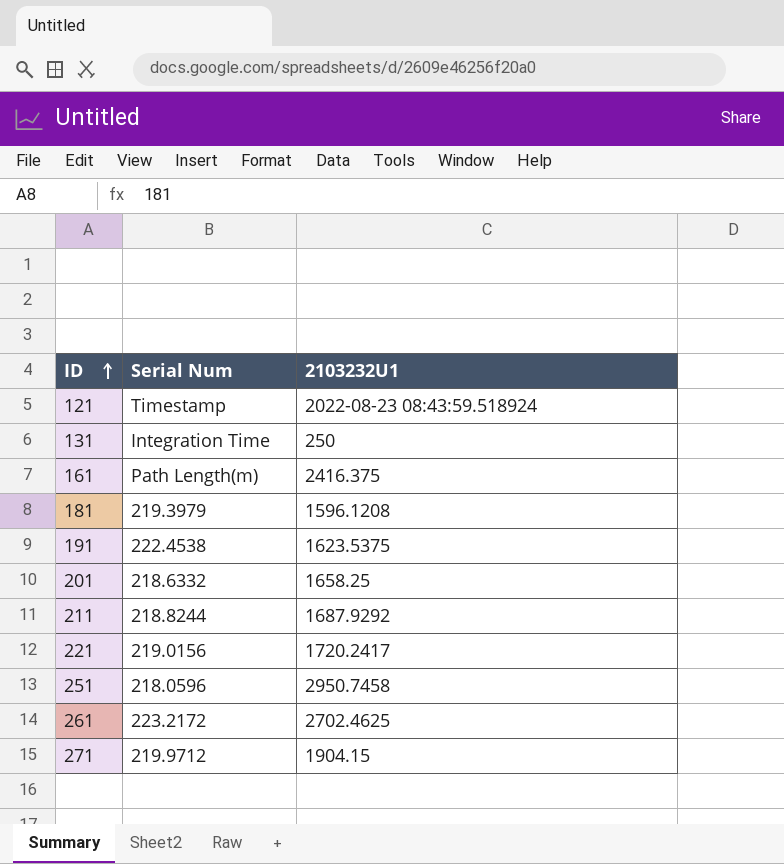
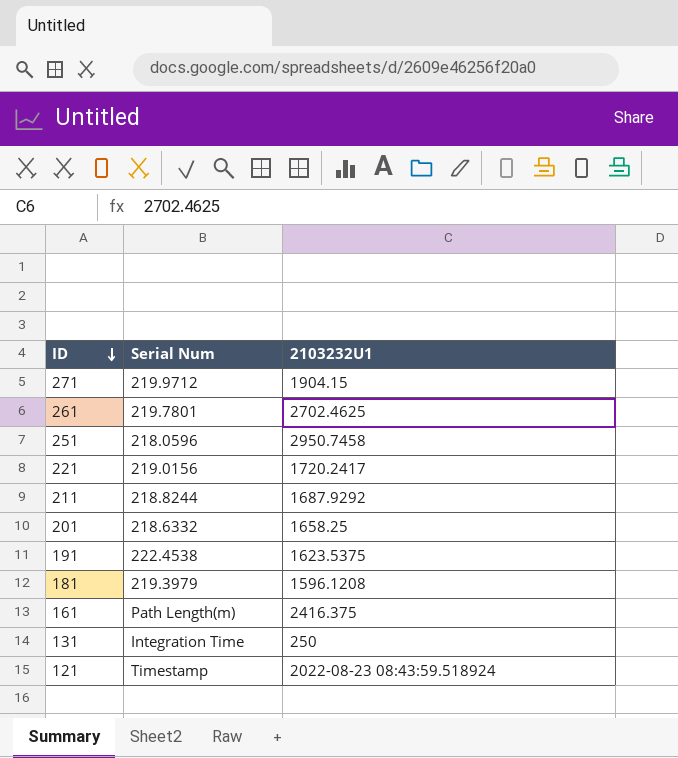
row order: ID ascending -> ID descending
261 | Serial Num: 223.2172 -> 219.7801

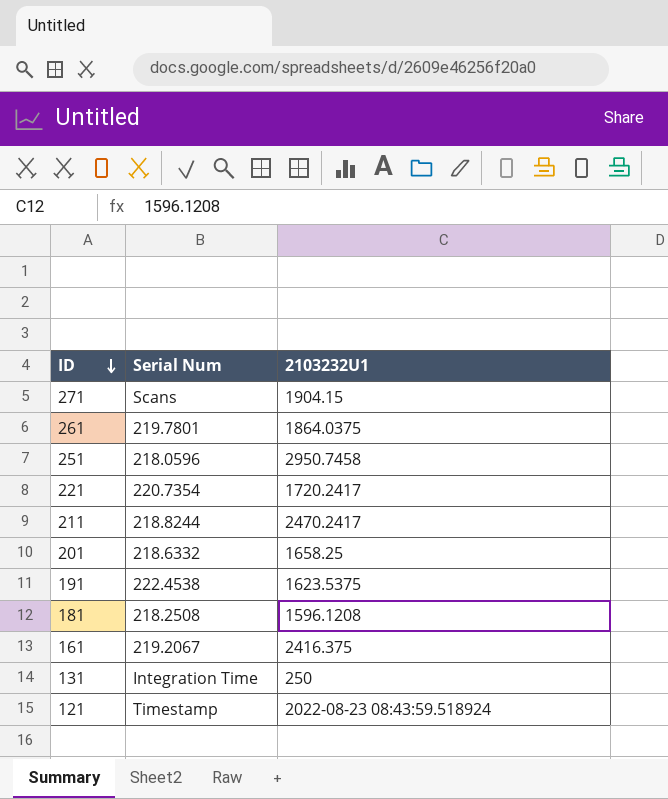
271 | Serial Num: 219.9712 -> Scans
261 | 2103232U1: 2702.4625 -> 1864.0375
221 | Serial Num: 219.0156 -> 220.7354
211 | 2103232U1: 1687.9292 -> 2470.2417
181 | Serial Num: 219.3979 -> 218.2508
161 | Serial Num: Path Length(m) -> 219.2067

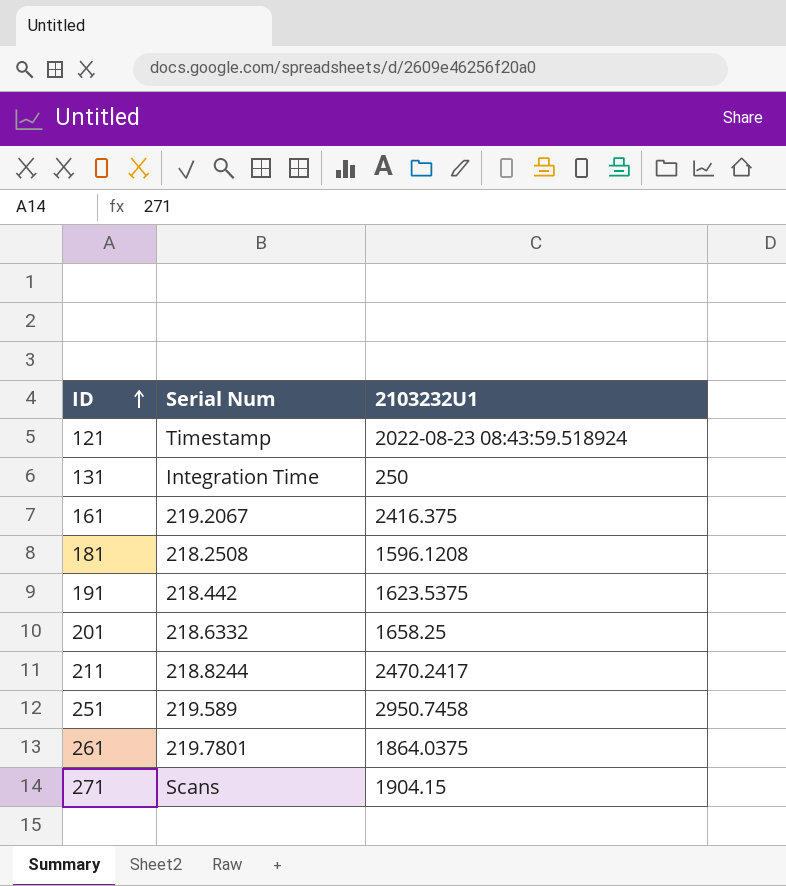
row order: ID descending -> ID ascending
row 221: 220.7354 | 1720.2417 -> none
191 | Serial Num: 222.4538 -> 218.442
251 | Serial Num: 218.0596 -> 219.589

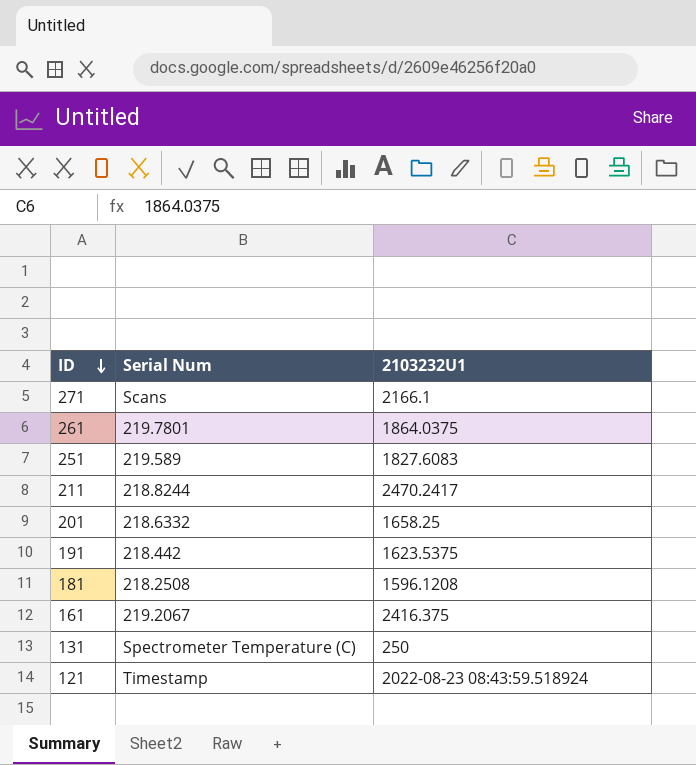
row order: ID ascending -> ID descending
271 | 2103232U1: 1904.15 -> 2166.1
251 | 2103232U1: 2950.7458 -> 1827.6083
131 | Serial Num: Integration Time -> Spectrometer Temperature (C)

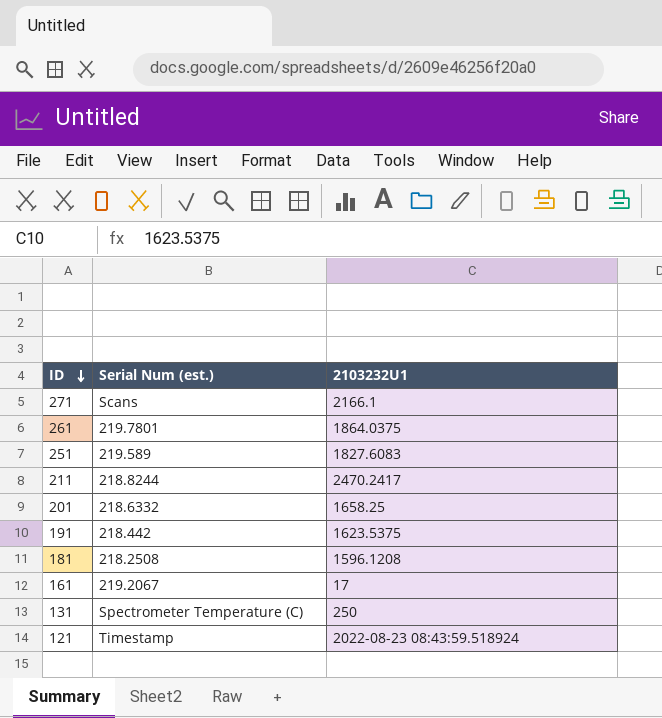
column name: Serial Num -> Serial Num (est.)
161 | 2103232U1: 2416.375 -> 17

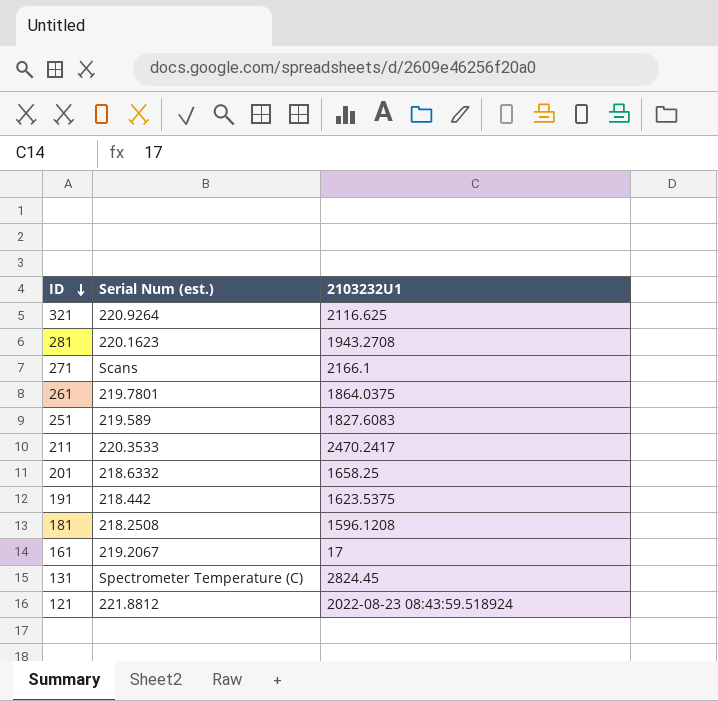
row 321: none -> 220.9264 | 2116.625
row 281: none -> 220.1623 | 1943.2708
211 | Serial Num (est.): 218.8244 -> 220.3533
131 | 2103232U1: 250 -> 2824.45
121 | Serial Num (est.): Timestamp -> 221.8812

